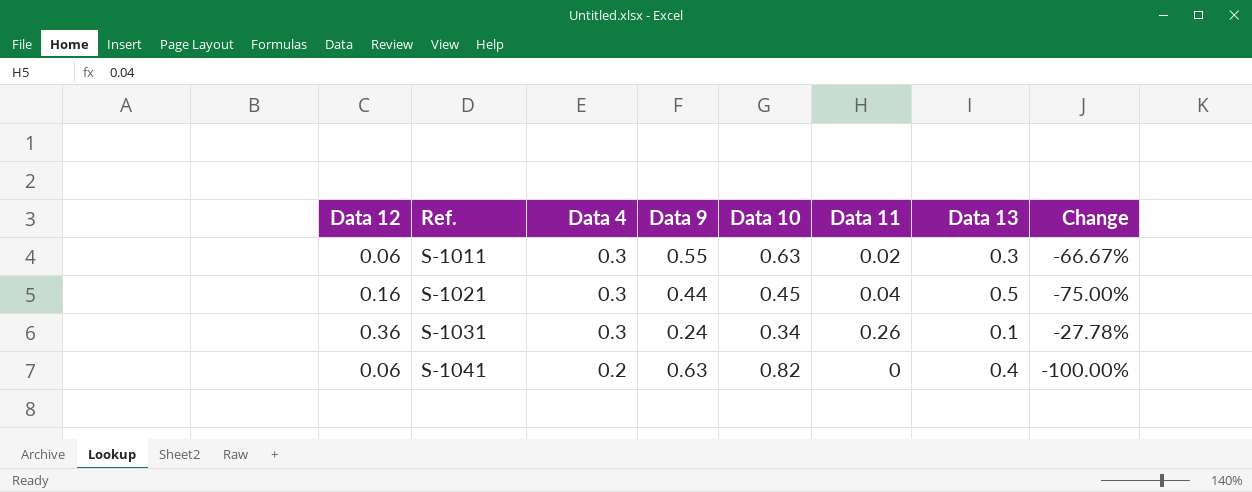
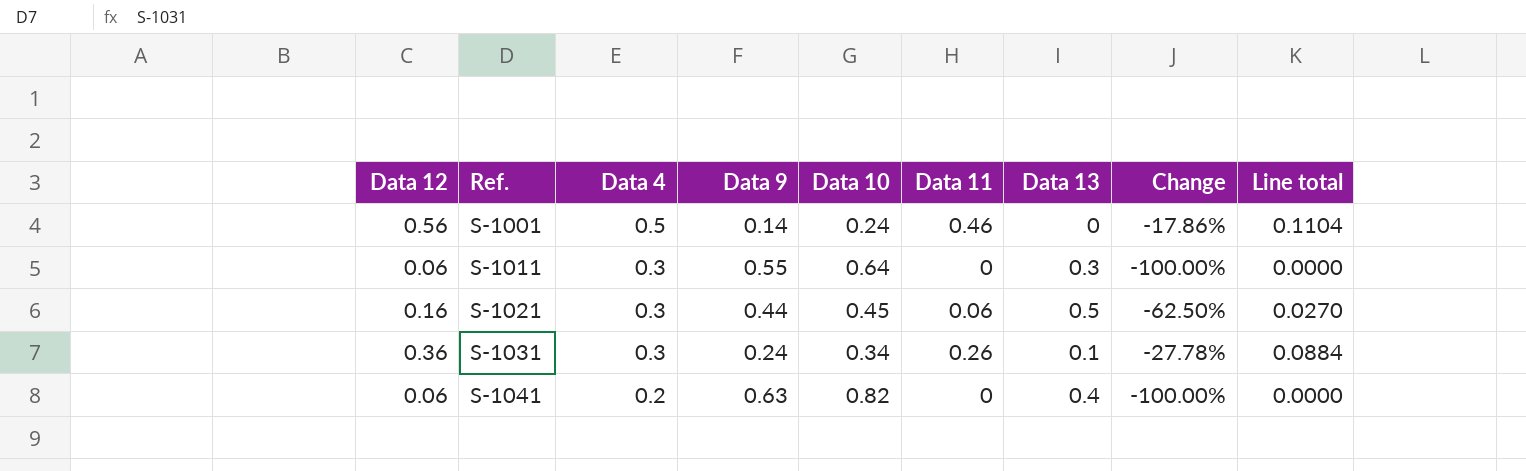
column Line total | formula: none -> [Data 10] * [Data 11]
row S-1001: none -> 0.56 | 0.5 | 0.14 | 0.24 | 0.46 | 0 | -17.86% | 0.1104
S-1011 | Data 10: 0.63 -> 0.64
S-1011 | Data 11: 0.02 -> 0
S-1011 | Change: -66.67% -> -100.00%
S-1021 | Data 11: 0.04 -> 0.06
S-1021 | Change: -75.00% -> -62.50%

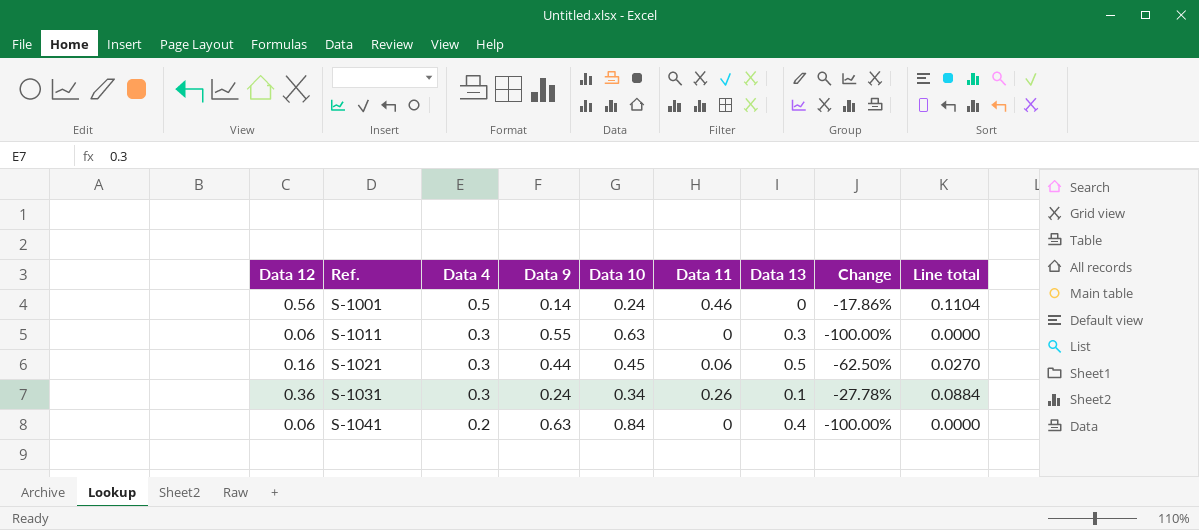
S-1011 | Data 10: 0.64 -> 0.63
S-1041 | Data 10: 0.82 -> 0.84

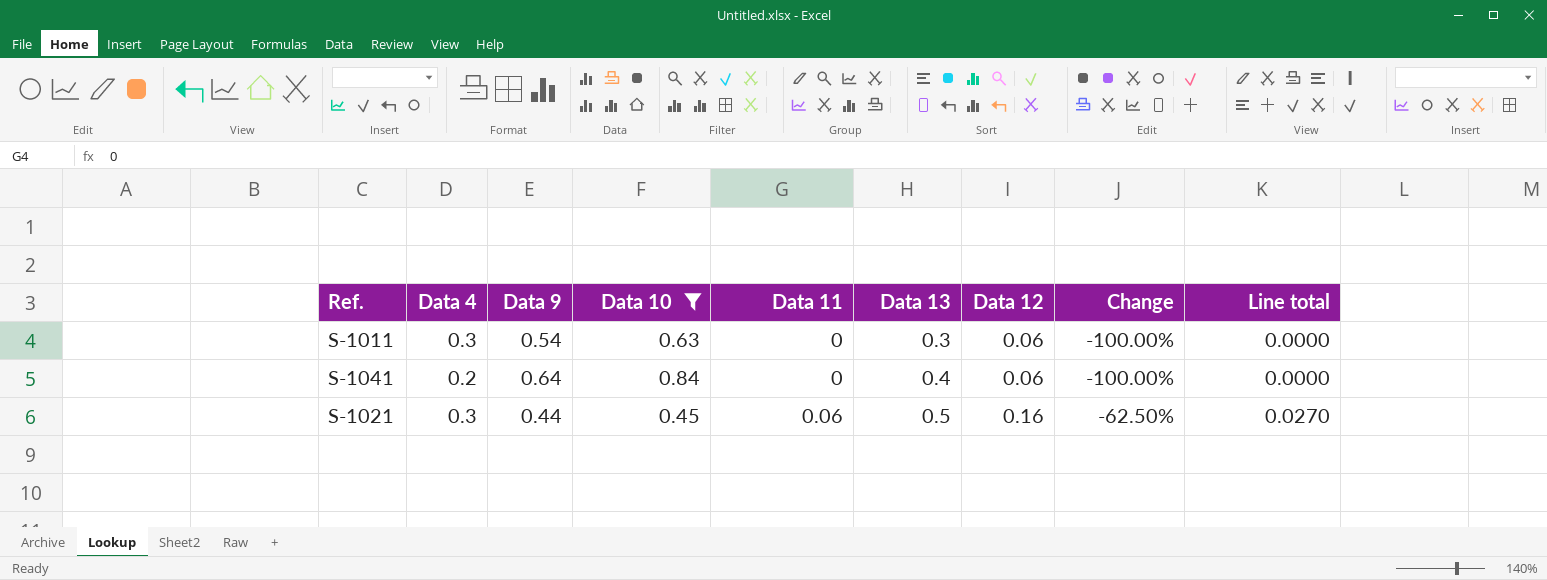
filter: none -> Data 10 >= 0.45
row order: Ref. ascending -> Data 11 ascending
column Data 12 | position: 1 -> 7
S-1011 | Data 9: 0.55 -> 0.54
S-1041 | Data 9: 0.63 -> 0.64

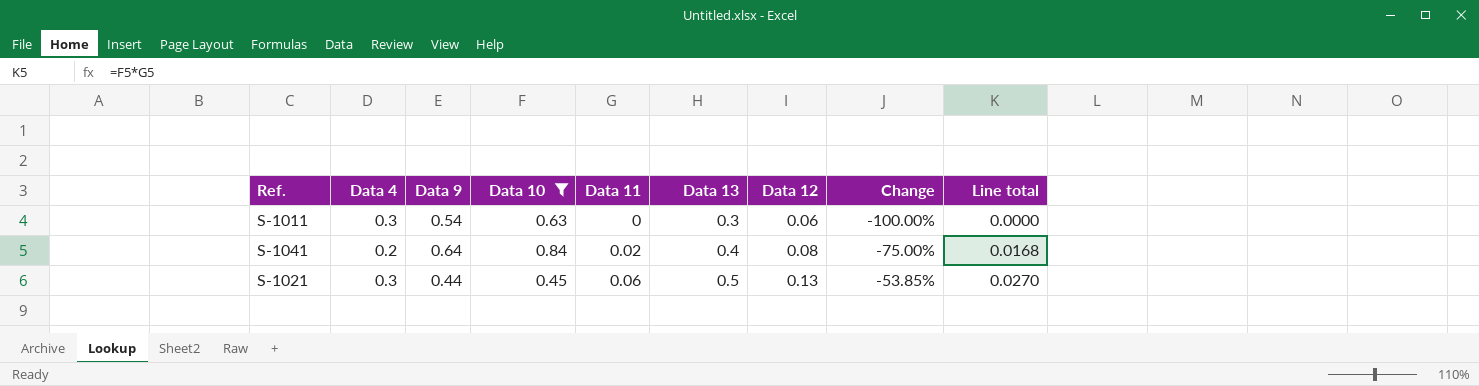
S-1041 | Data 11: 0 -> 0.02
S-1041 | Data 12: 0.06 -> 0.08
S-1041 | Change: -100.00% -> -75.00%
S-1041 | Line total: 0.0000 -> 0.0168
S-1021 | Data 12: 0.16 -> 0.13
S-1021 | Change: -62.50% -> -53.85%

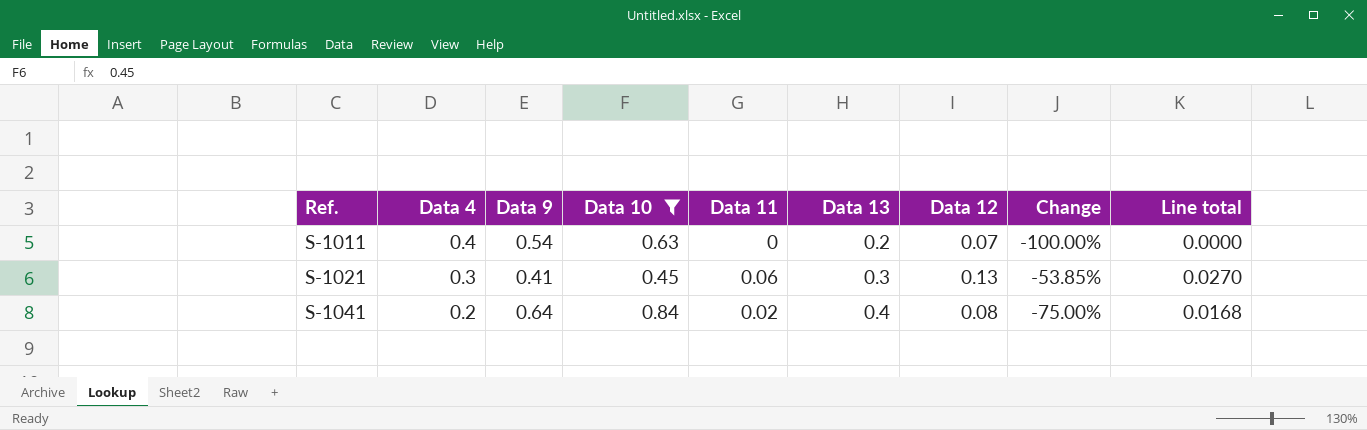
row order: Data 11 ascending -> Ref. ascending
S-1011 | Data 4: 0.3 -> 0.4
S-1011 | Data 13: 0.3 -> 0.2
S-1011 | Data 12: 0.06 -> 0.07
S-1021 | Data 9: 0.44 -> 0.41
S-1021 | Data 13: 0.5 -> 0.3

